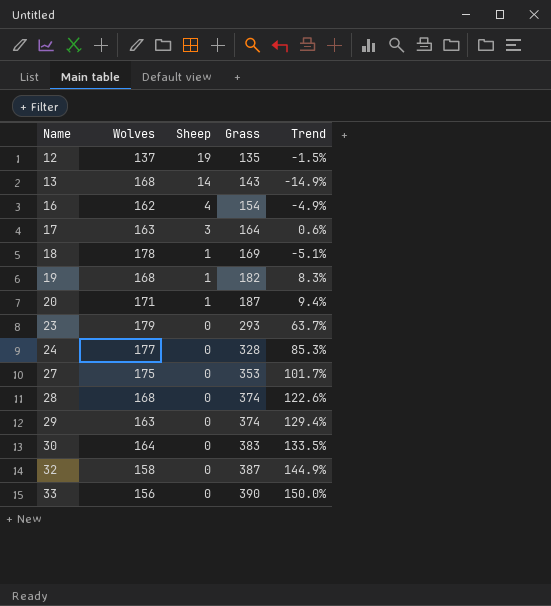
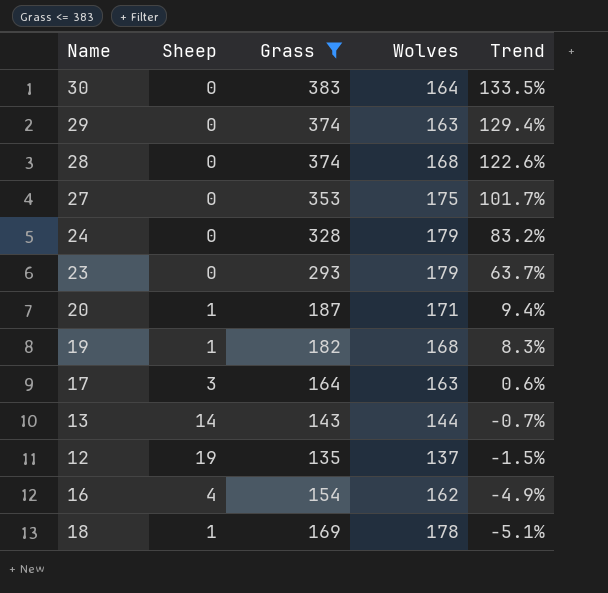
filter: none -> Grass <= 383
row order: Name ascending -> Trend descending
column Wolves | position: 2 -> 4
24 | Wolves: 177 -> 179
24 | Trend: 85.3% -> 83.2%
13 | Wolves: 168 -> 144
13 | Trend: -14.9% -> -0.7%

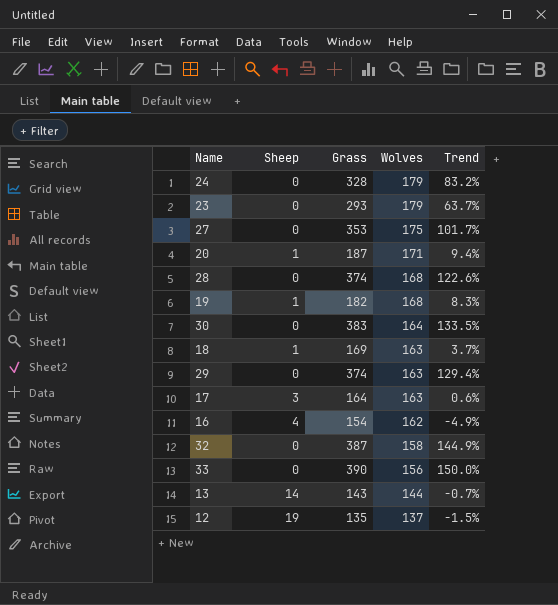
filter: Grass <= 383 -> none
row order: Trend descending -> Wolves descending
18 | Wolves: 178 -> 163
18 | Trend: -5.1% -> 3.7%

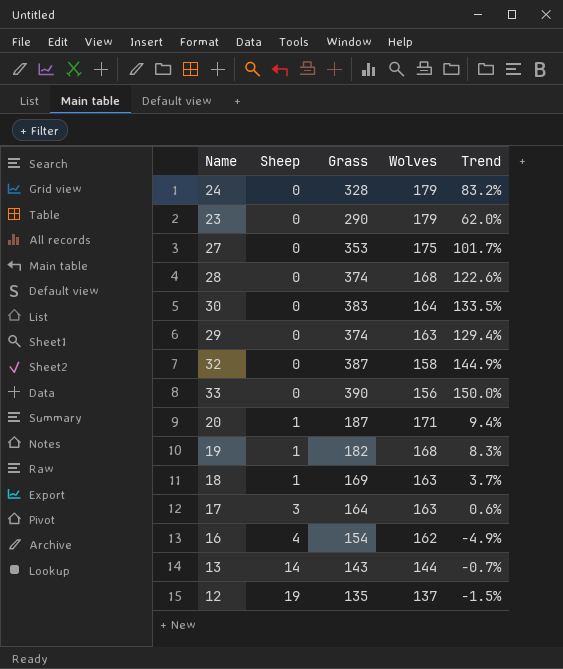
row order: Wolves descending -> Sheep ascending
23 | Grass: 293 -> 290
23 | Trend: 63.7% -> 62.0%

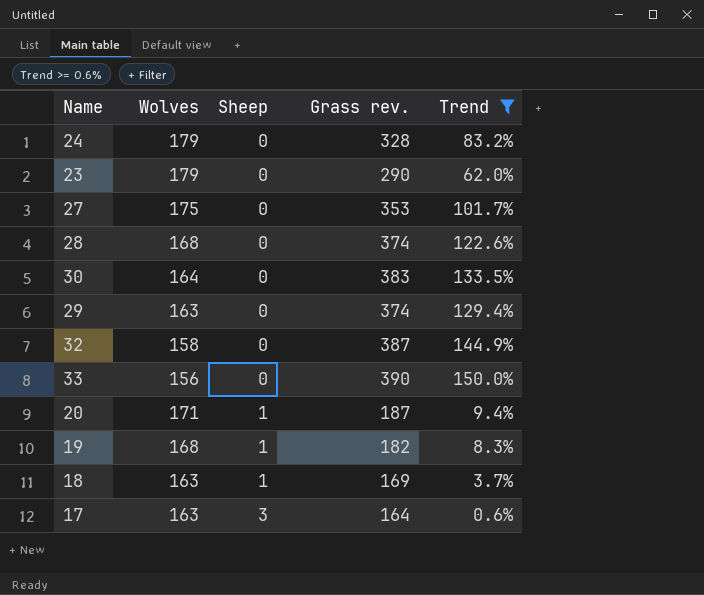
filter: none -> Trend >= 0.6%
column Wolves | position: 4 -> 2
column name: Grass -> Grass rev.

